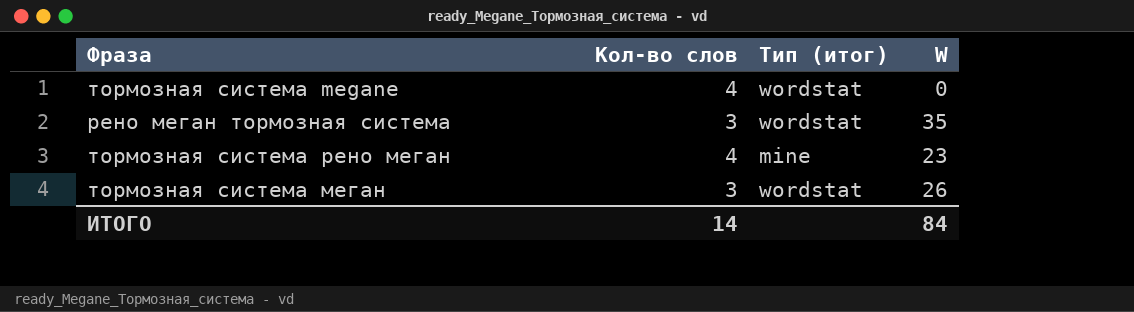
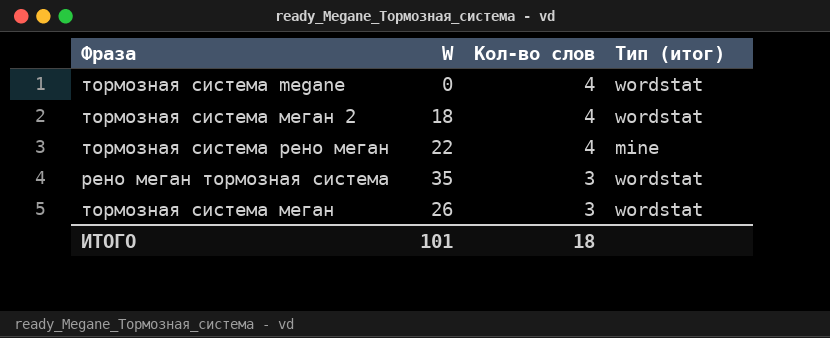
row order: none -> Кол-во слов descending
column W | position: 4 -> 2
row тормозная система меган 2: none -> 18 | 4 | wordstat
тормозная система рено меган | W: 23 -> 22
ИТОГО | W: 84 -> 101
ИТОГО | Кол-во слов: 14 -> 18

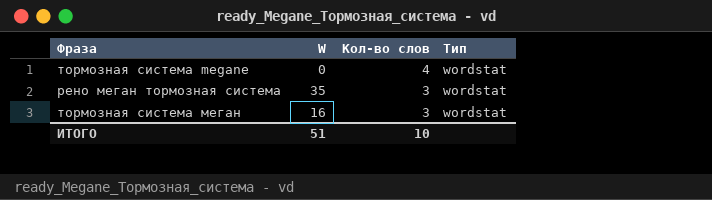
column name: Тип (итог) -> Тип
row тормозная система меган 2: 18 | 4 | wordstat -> none
row тормозная система рено меган: 22 | 4 | mine -> none
тормозная система меган | W: 26 -> 16
ИТОГО | W: 101 -> 51
ИТОГО | Кол-во слов: 18 -> 10

